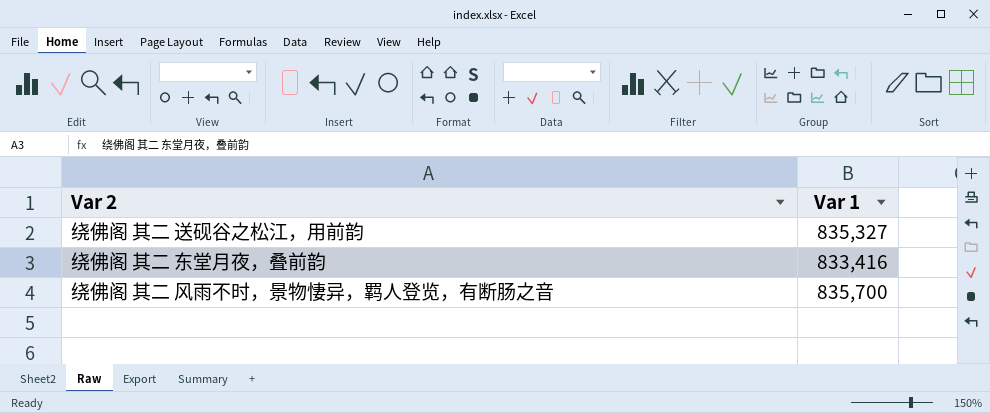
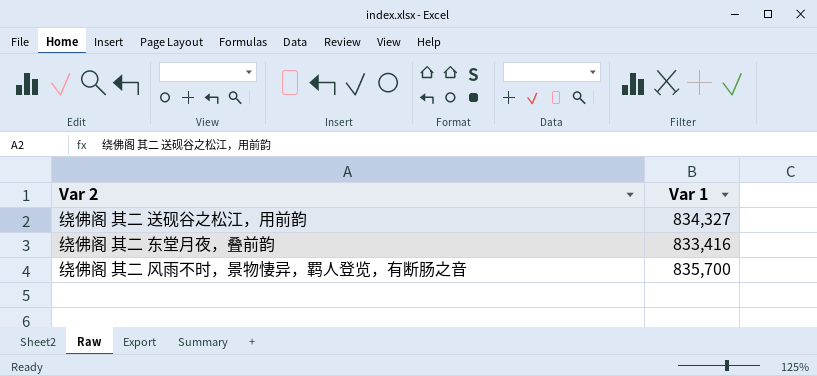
绕佛阁 其二 送砚谷之松江，用前韵 | Var 1: 835,327 -> 834,327

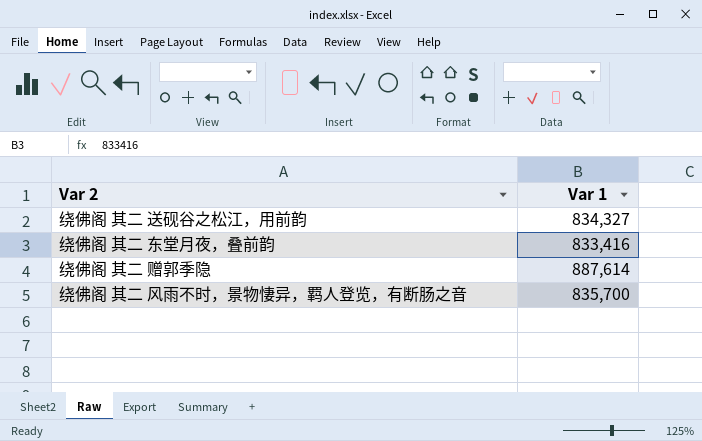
row 绕佛阁 其二 赠郭季隐: none -> 887,614

